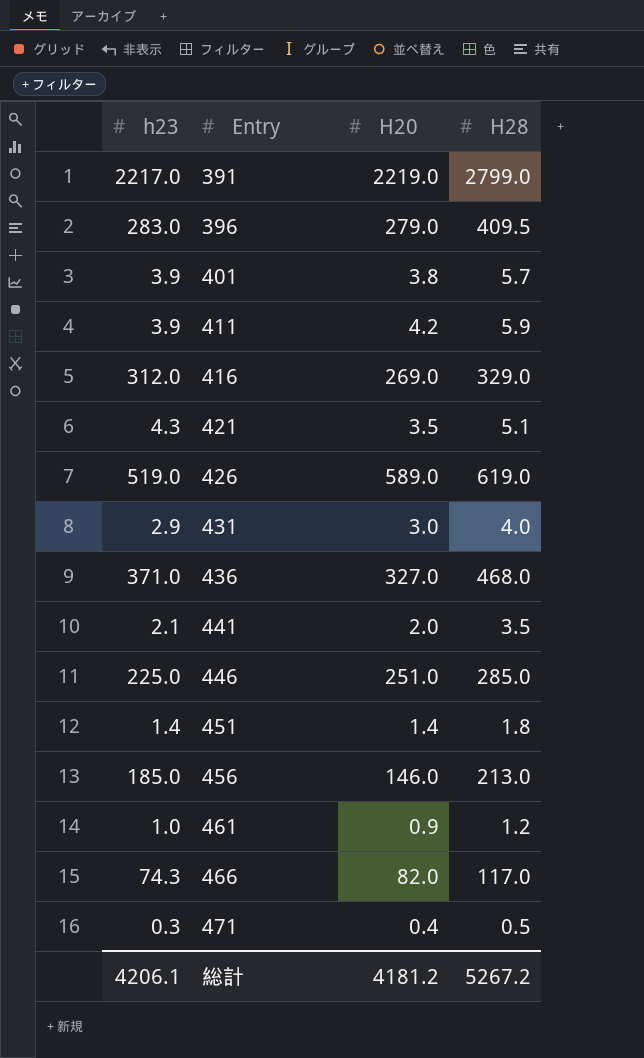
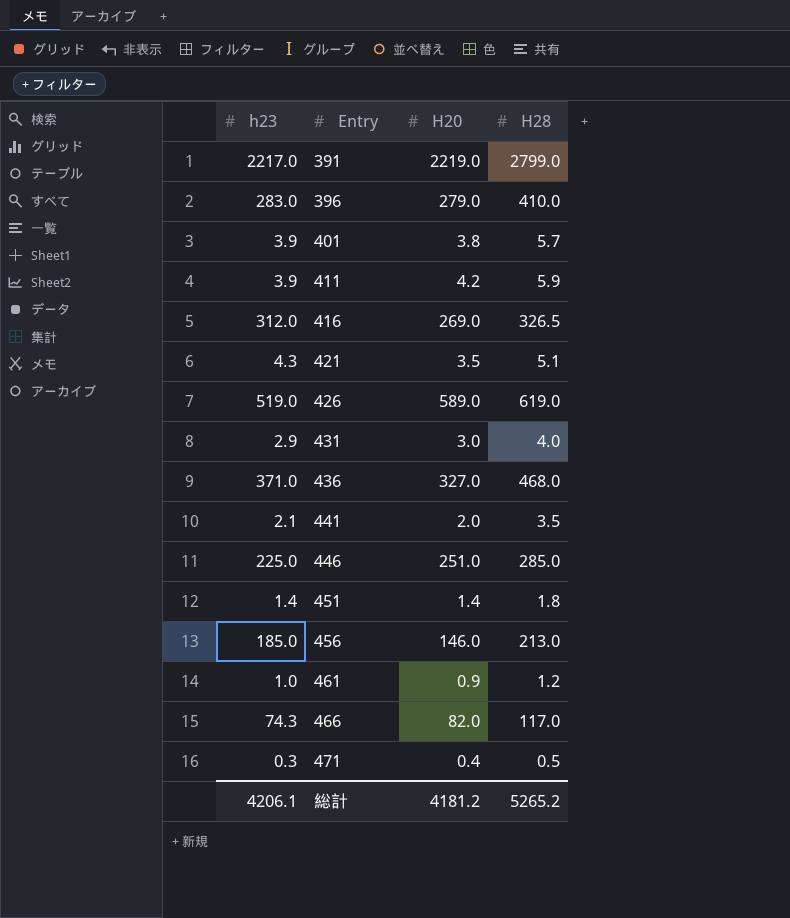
396 | H28: 409.5 -> 410.0
416 | H28: 329.0 -> 326.5
総計 | H28: 5267.2 -> 5265.2

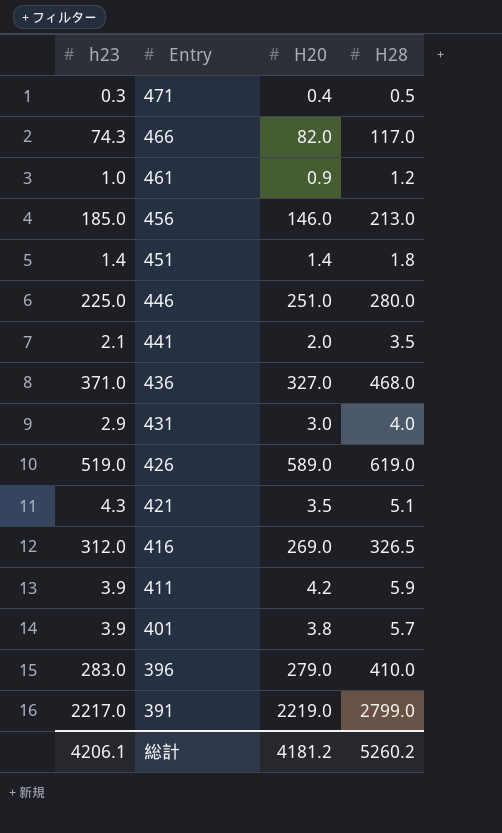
row order: Entry ascending -> Entry descending
446 | H28: 285.0 -> 280.0
総計 | H28: 5265.2 -> 5260.2

